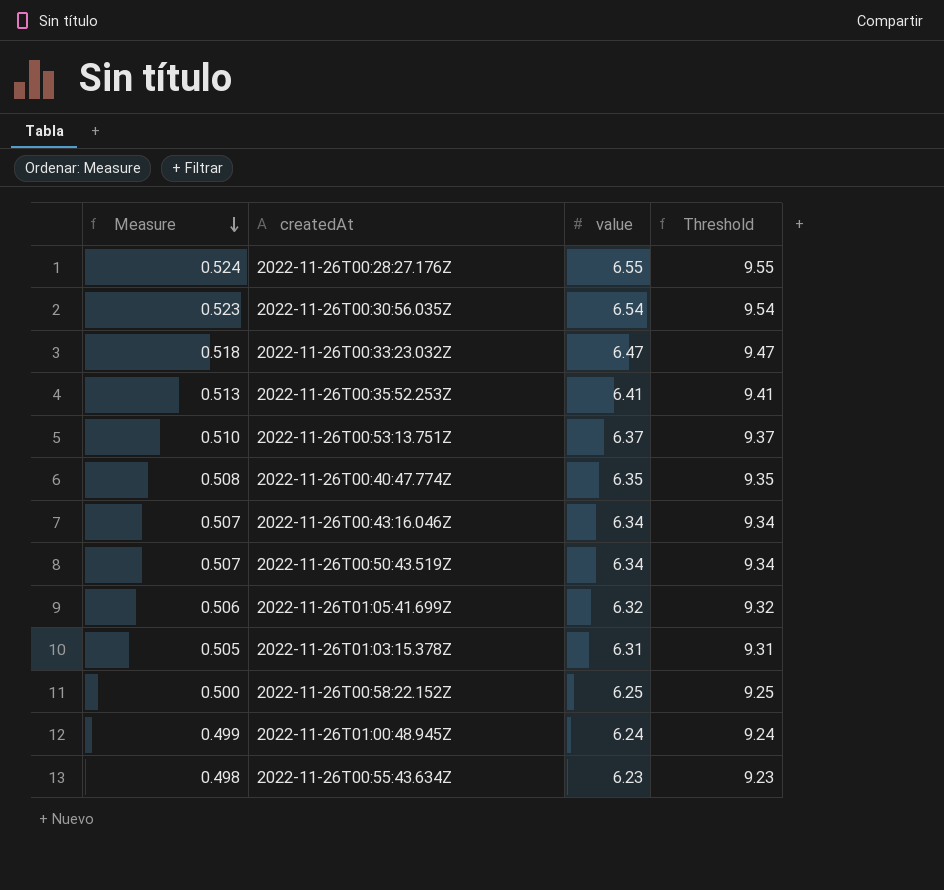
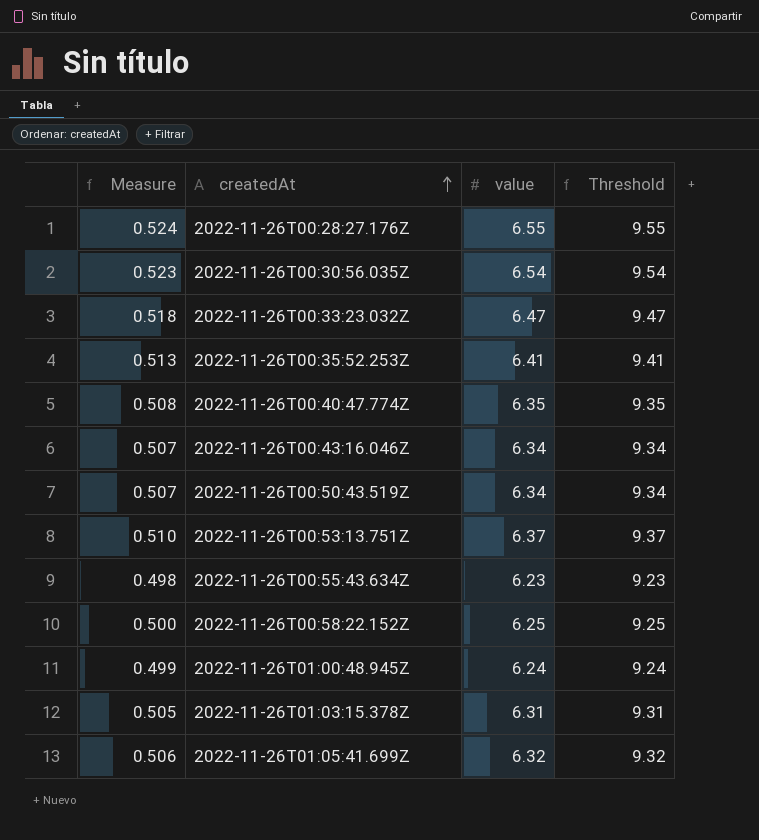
row order: Measure descending -> createdAt ascending

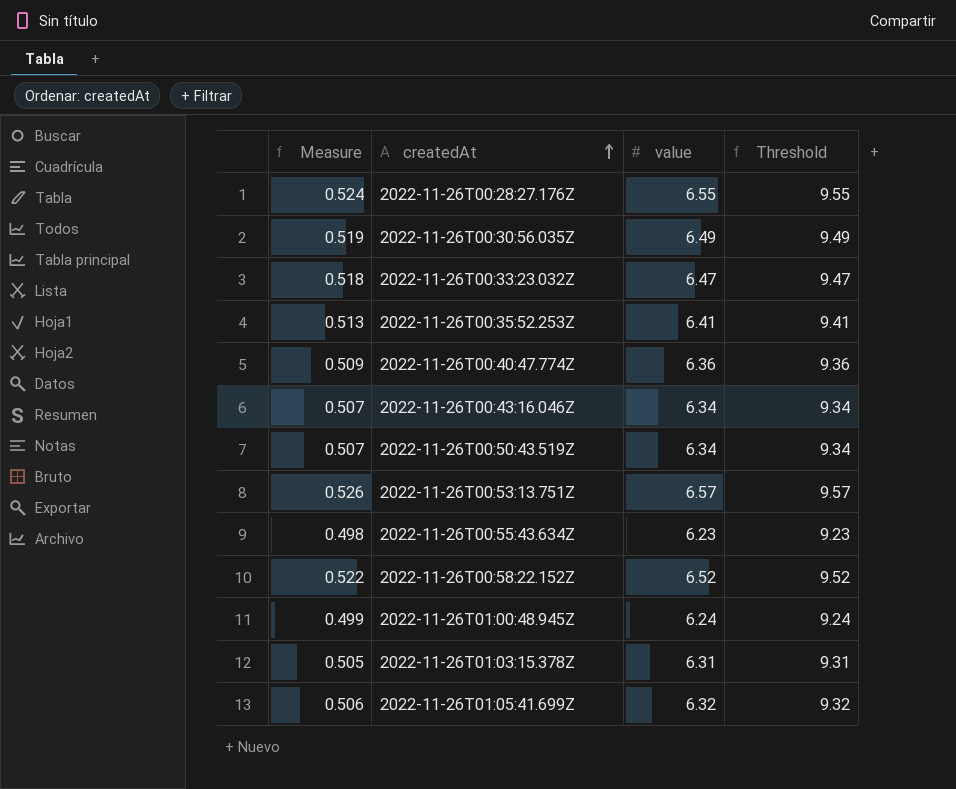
2022-11-26T00:30:56.035Z | Measure: 0.523 -> 0.519
2022-11-26T00:30:56.035Z | value: 6.54 -> 6.49
2022-11-26T00:30:56.035Z | Threshold: 9.54 -> 9.49
2022-11-26T00:40:47.774Z | Measure: 0.508 -> 0.509
2022-11-26T00:40:47.774Z | value: 6.35 -> 6.36
2022-11-26T00:40:47.774Z | Threshold: 9.35 -> 9.36
2022-11-26T00:53:13.751Z | Measure: 0.510 -> 0.526
2022-11-26T00:53:13.751Z | value: 6.37 -> 6.57
2022-11-26T00:53:13.751Z | Threshold: 9.37 -> 9.57
2022-11-26T00:58:22.152Z | Measure: 0.500 -> 0.522
2022-11-26T00:58:22.152Z | value: 6.25 -> 6.52
2022-11-26T00:58:22.152Z | Threshold: 9.25 -> 9.52

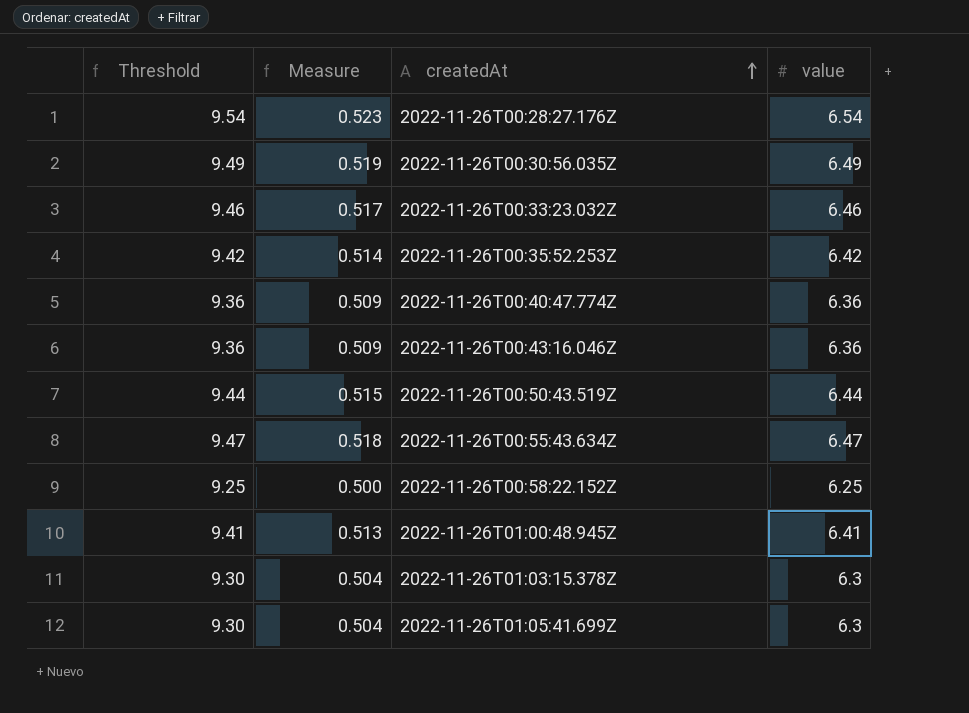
column Threshold | position: 4 -> 1
row 2022-11-26T00:53:13.751Z: 0.526 | 6.57 | 9.57 -> none
2022-11-26T00:28:27.176Z | Threshold: 9.55 -> 9.54
2022-11-26T00:28:27.176Z | Measure: 0.524 -> 0.523
2022-11-26T00:28:27.176Z | value: 6.55 -> 6.54
2022-11-26T00:33:23.032Z | Threshold: 9.47 -> 9.46
2022-11-26T00:33:23.032Z | Measure: 0.518 -> 0.517
2022-11-26T00:33:23.032Z | value: 6.47 -> 6.46
2022-11-26T00:35:52.253Z | Threshold: 9.41 -> 9.42
2022-11-26T00:35:52.253Z | Measure: 0.513 -> 0.514
2022-11-26T00:35:52.253Z | value: 6.41 -> 6.42
2022-11-26T00:43:16.046Z | Threshold: 9.34 -> 9.36
2022-11-26T00:43:16.046Z | Measure: 0.507 -> 0.509
2022-11-26T00:43:16.046Z | value: 6.34 -> 6.36
2022-11-26T00:50:43.519Z | Threshold: 9.34 -> 9.44
2022-11-26T00:50:43.519Z | Measure: 0.507 -> 0.515
2022-11-26T00:50:43.519Z | value: 6.34 -> 6.44
2022-11-26T00:55:43.634Z | Threshold: 9.23 -> 9.47
2022-11-26T00:55:43.634Z | Measure: 0.498 -> 0.518
2022-11-26T00:55:43.634Z | value: 6.23 -> 6.47
2022-11-26T00:58:22.152Z | Threshold: 9.52 -> 9.25
2022-11-26T00:58:22.152Z | Measure: 0.522 -> 0.500
2022-11-26T00:58:22.152Z | value: 6.52 -> 6.25
2022-11-26T01:00:48.945Z | Threshold: 9.24 -> 9.41
2022-11-26T01:00:48.945Z | Measure: 0.499 -> 0.513
2022-11-26T01:00:48.945Z | value: 6.24 -> 6.41
2022-11-26T01:03:15.378Z | Threshold: 9.31 -> 9.30
2022-11-26T01:03:15.378Z | Measure: 0.505 -> 0.504
2022-11-26T01:03:15.378Z | value: 6.31 -> 6.3
2022-11-26T01:05:41.699Z | Threshold: 9.32 -> 9.30
2022-11-26T01:05:41.699Z | Measure: 0.506 -> 0.504
2022-11-26T01:05:41.699Z | value: 6.32 -> 6.3

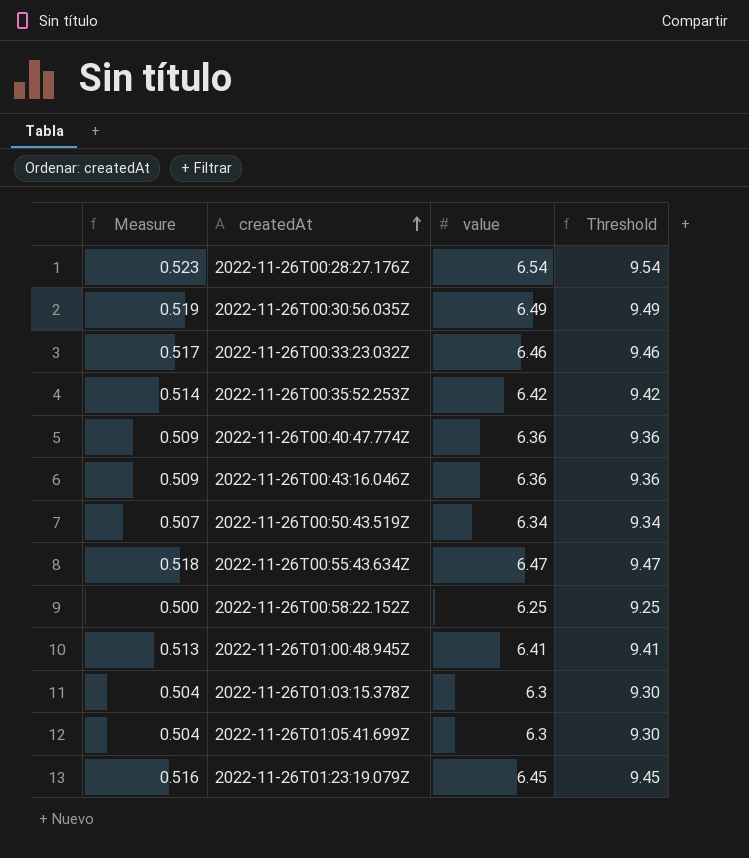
column Threshold | position: 1 -> 4
2022-11-26T00:50:43.519Z | Measure: 0.515 -> 0.507
2022-11-26T00:50:43.519Z | value: 6.44 -> 6.34
2022-11-26T00:50:43.519Z | Threshold: 9.44 -> 9.34
row 2022-11-26T01:23:19.079Z: none -> 0.516 | 6.45 | 9.45

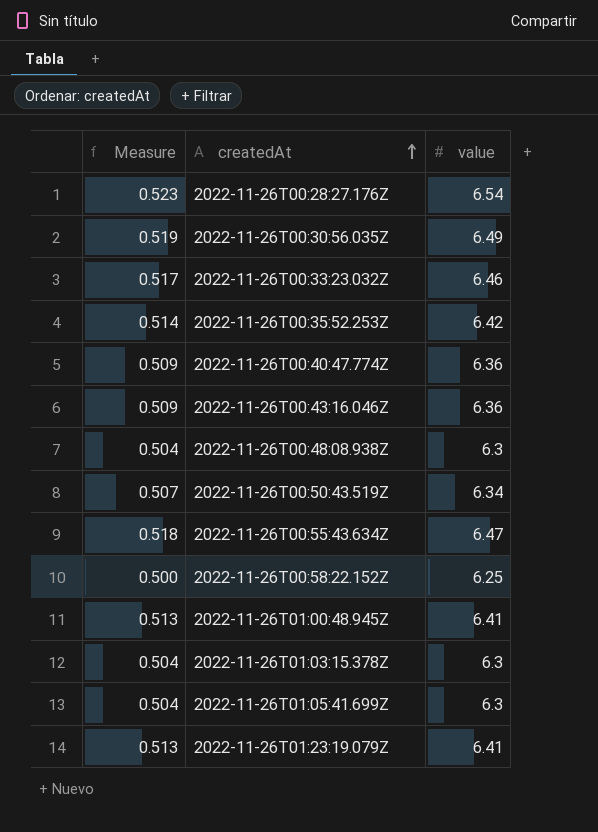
column Threshold | formula: [value] + 3 -> none
row 2022-11-26T00:48:08.938Z: none -> 0.504 | 6.3
2022-11-26T01:23:19.079Z | Measure: 0.516 -> 0.513
2022-11-26T01:23:19.079Z | value: 6.45 -> 6.41

